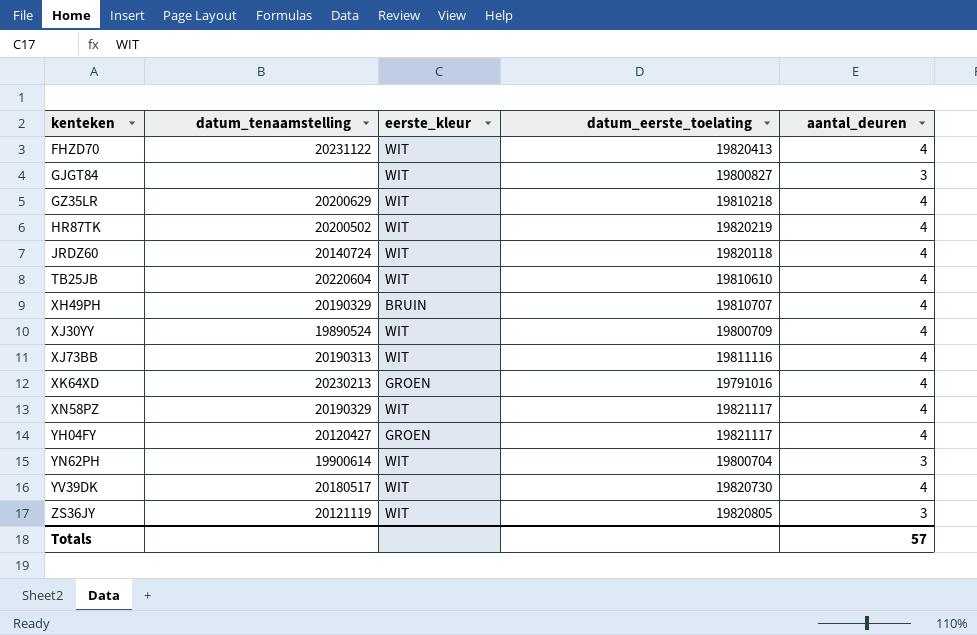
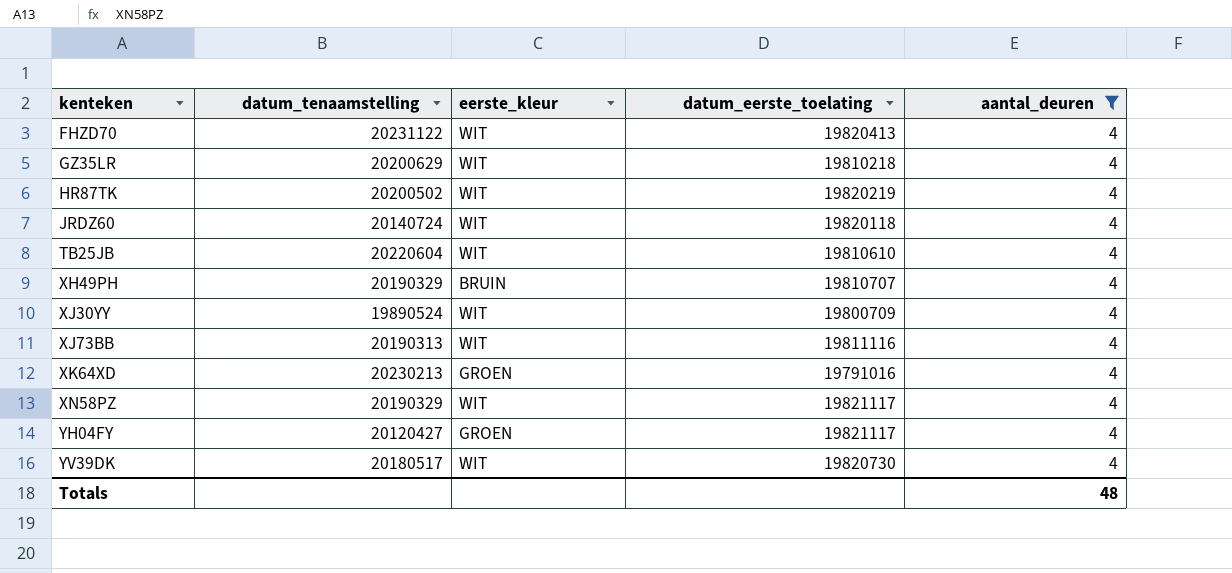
filter: none -> aantal_deuren = 4
Totals | aantal_deuren: 57 -> 48

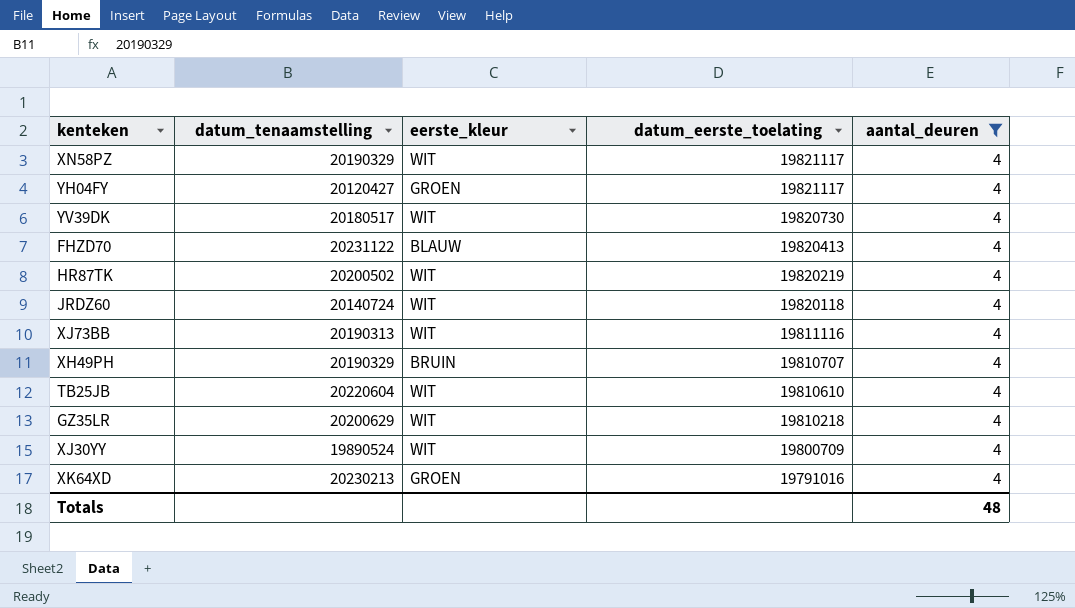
row order: kenteken ascending -> datum_eerste_toelating descending
FHZD70 | eerste_kleur: WIT -> BLAUW

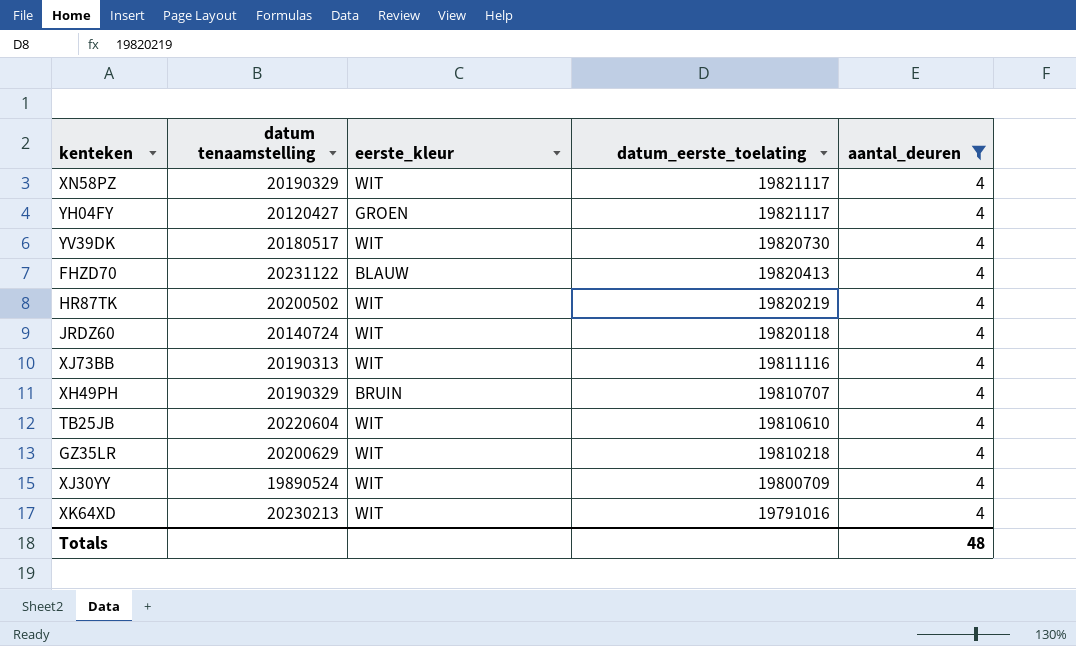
column name: datum_tenaamstelling -> datum tenaamstelling
XK64XD | eerste_kleur: GROEN -> WIT

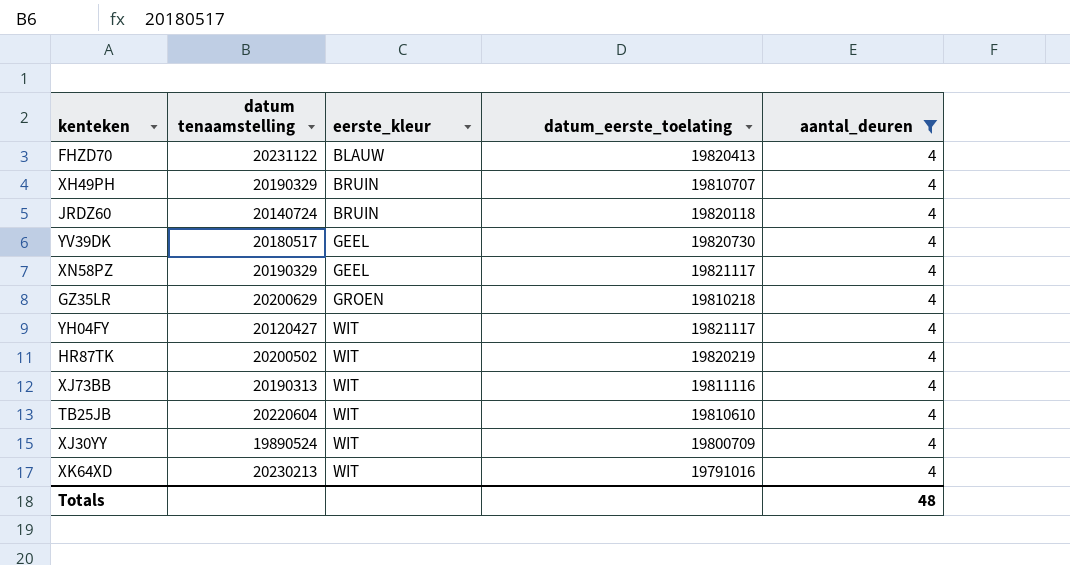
row order: datum_eerste_toelating descending -> eerste_kleur ascending
JRDZ60 | eerste_kleur: WIT -> BRUIN
YV39DK | eerste_kleur: WIT -> GEEL
XN58PZ | eerste_kleur: WIT -> GEEL
GZ35LR | eerste_kleur: WIT -> GROEN
YH04FY | eerste_kleur: GROEN -> WIT

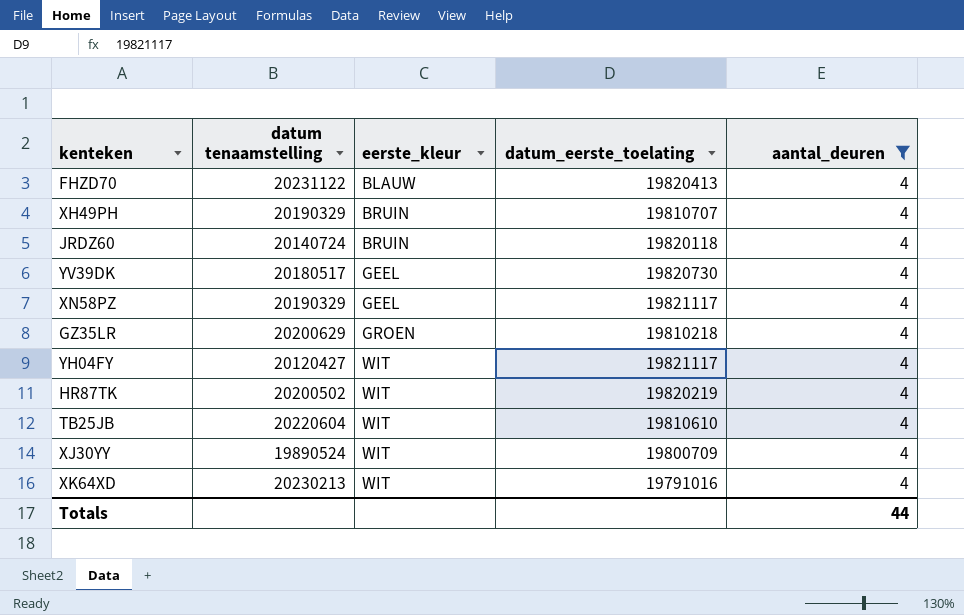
row XJ73BB: 20190313 | WIT | 19811116 | 4 -> none
Totals | aantal_deuren: 48 -> 44

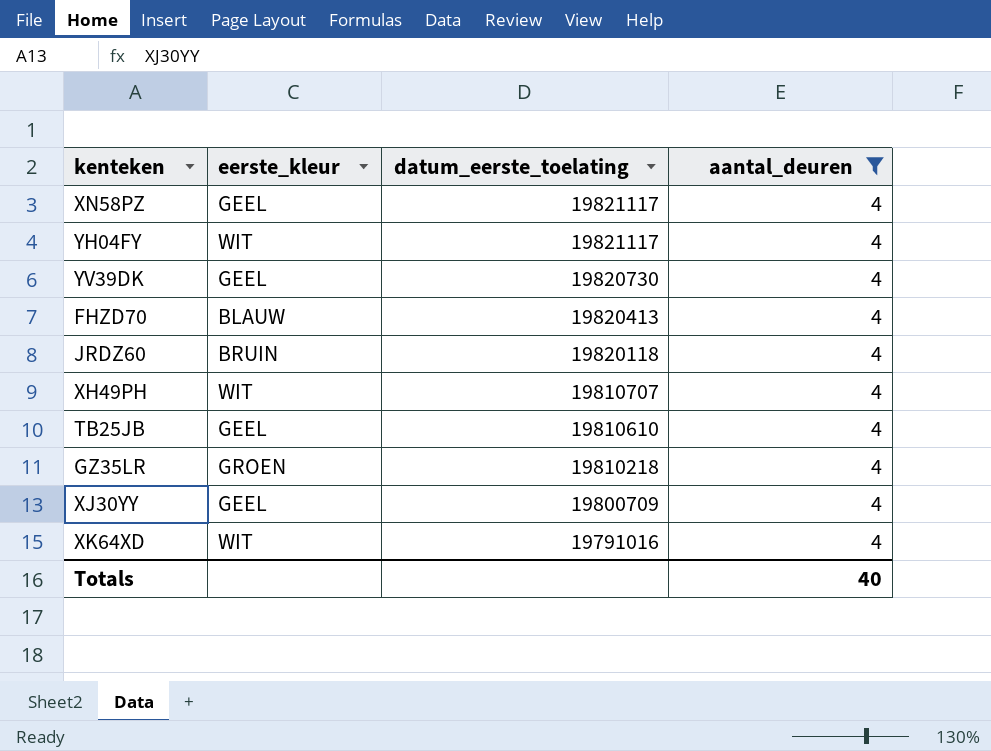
row order: eerste_kleur ascending -> datum_eerste_toelating descending
column datum tenaamstelling | position: 2 -> none
row HR87TK: 20200502 | WIT | 19820219 | 4 -> none
XH49PH | eerste_kleur: BRUIN -> WIT
TB25JB | eerste_kleur: WIT -> GEEL
XJ30YY | eerste_kleur: WIT -> GEEL
Totals | aantal_deuren: 44 -> 40

